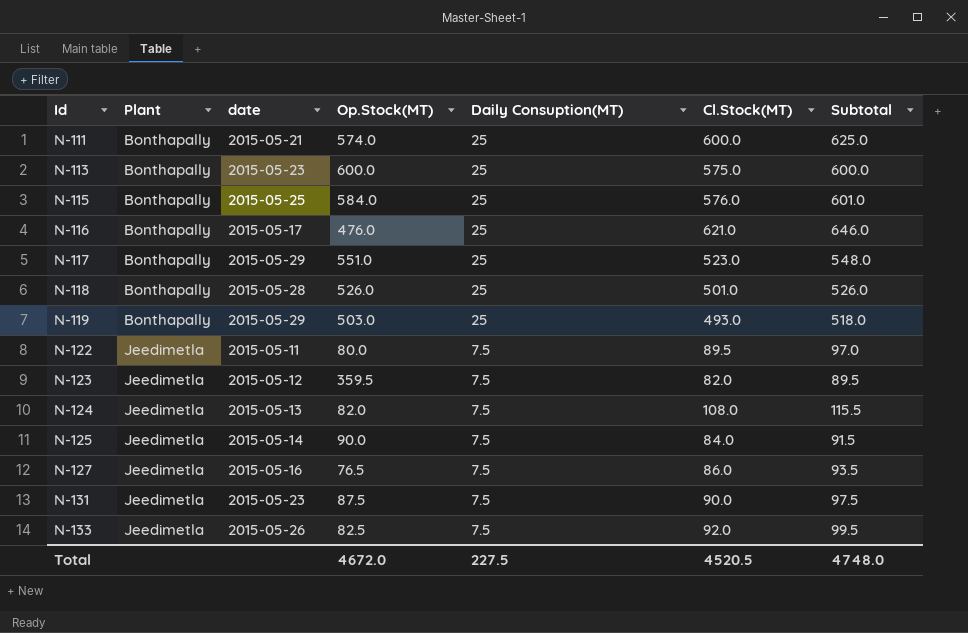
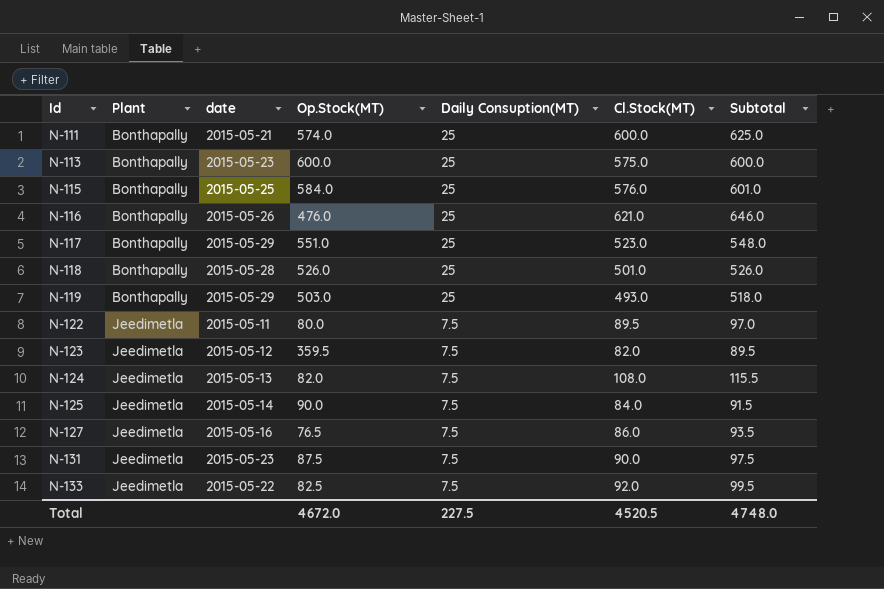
N-116 | date: 2015-05-17 -> 2015-05-26
N-133 | date: 2015-05-26 -> 2015-05-22

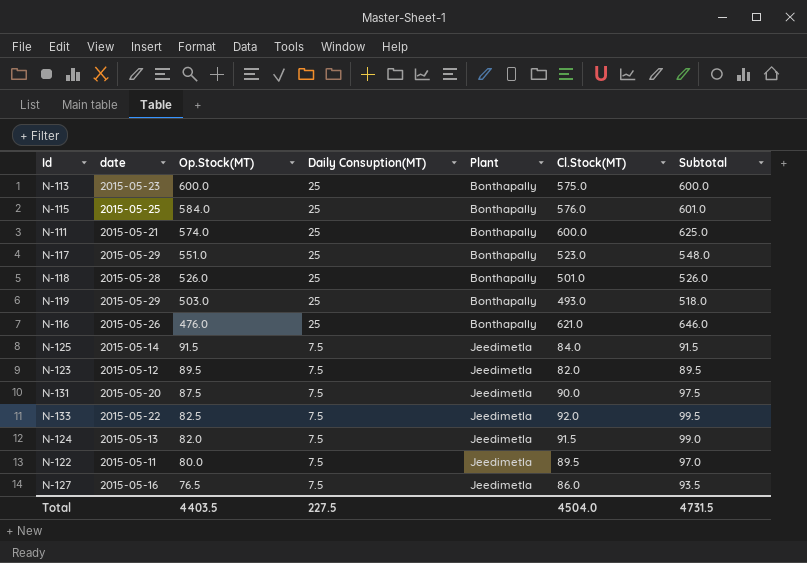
row order: Id ascending -> Op.Stock(MT) descending
column Plant | position: 2 -> 5
N-125 | Op.Stock(MT): 90.0 -> 91.5
N-123 | Op.Stock(MT): 359.5 -> 89.5
N-131 | date: 2015-05-23 -> 2015-05-20
N-124 | Cl.Stock(MT): 108.0 -> 91.5
N-124 | Subtotal: 115.5 -> 99.0
Total | Op.Stock(MT): 4672.0 -> 4403.5
Total | Cl.Stock(MT): 4520.5 -> 4504.0
Total | Subtotal: 4748.0 -> 4731.5

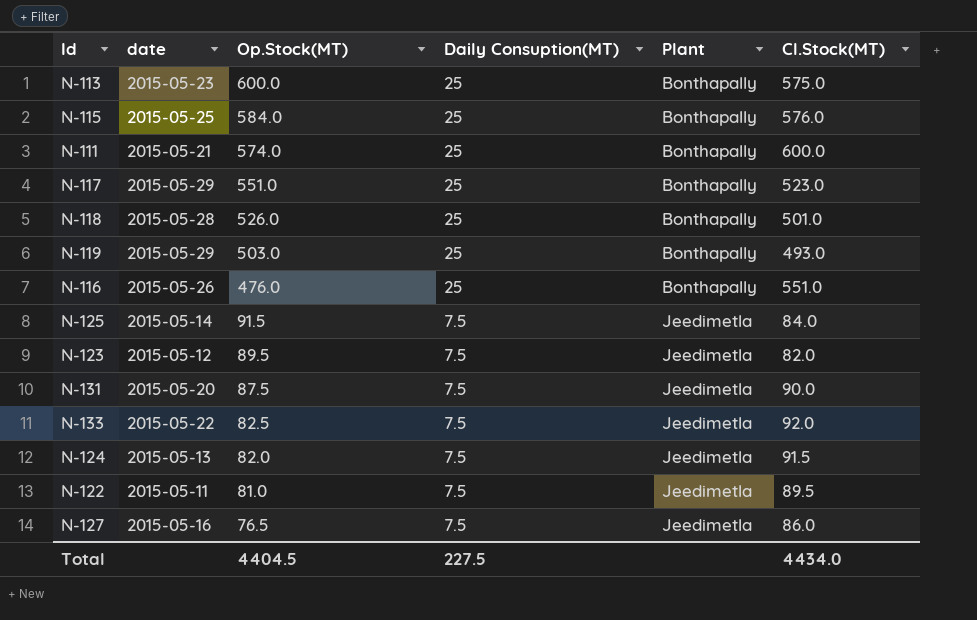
column Subtotal | formula: [Daily Consuption(MT)] + [Cl.Stock(MT)] -> none
N-116 | Cl.Stock(MT): 621.0 -> 551.0
N-122 | Op.Stock(MT): 80.0 -> 81.0
Total | Op.Stock(MT): 4403.5 -> 4404.5
Total | Cl.Stock(MT): 4504.0 -> 4434.0

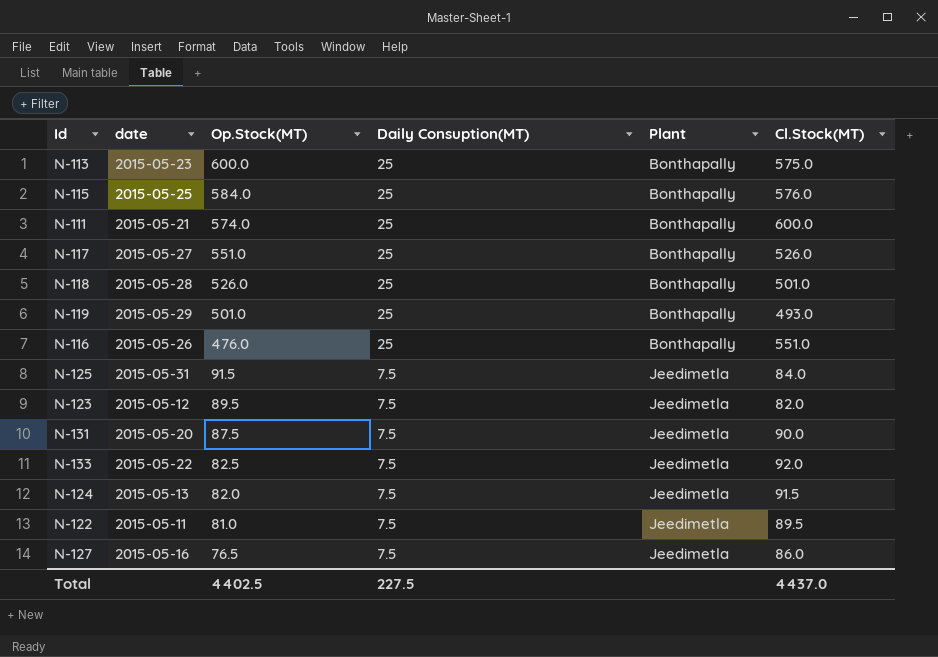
N-117 | date: 2015-05-29 -> 2015-05-27
N-117 | Cl.Stock(MT): 523.0 -> 526.0
N-119 | Op.Stock(MT): 503.0 -> 501.0
N-125 | date: 2015-05-14 -> 2015-05-31
Total | Op.Stock(MT): 4404.5 -> 4402.5
Total | Cl.Stock(MT): 4434.0 -> 4437.0

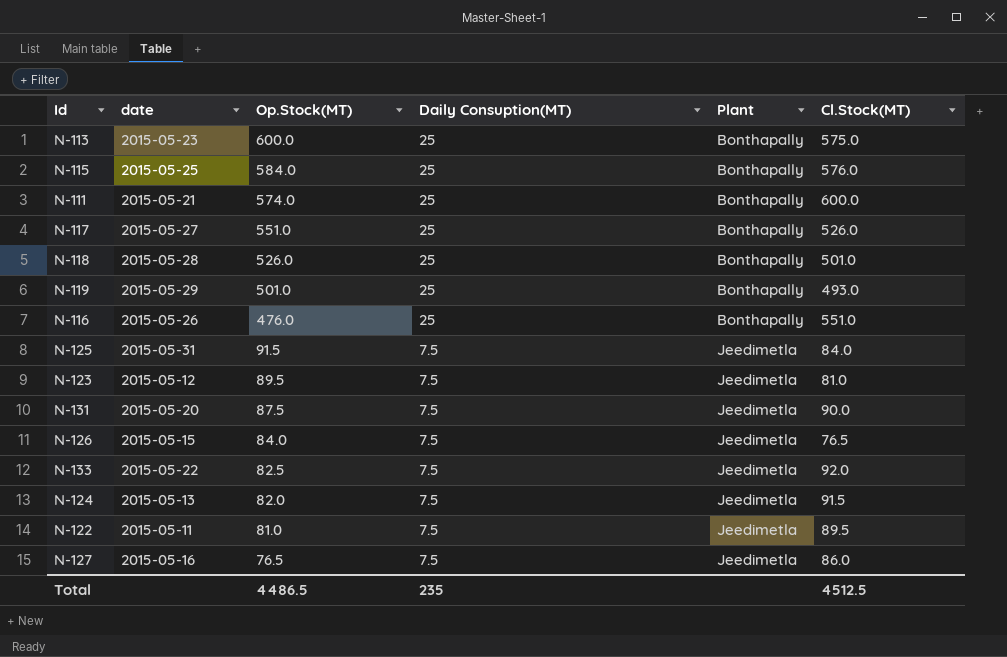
N-123 | Cl.Stock(MT): 82.0 -> 81.0
row N-126: none -> 2015-05-15 | 84.0 | 7.5 | Jeedimetla | 76.5
Total | Op.Stock(MT): 4402.5 -> 4486.5
Total | Daily Consuption(MT): 227.5 -> 235
Total | Cl.Stock(MT): 4437.0 -> 4512.5

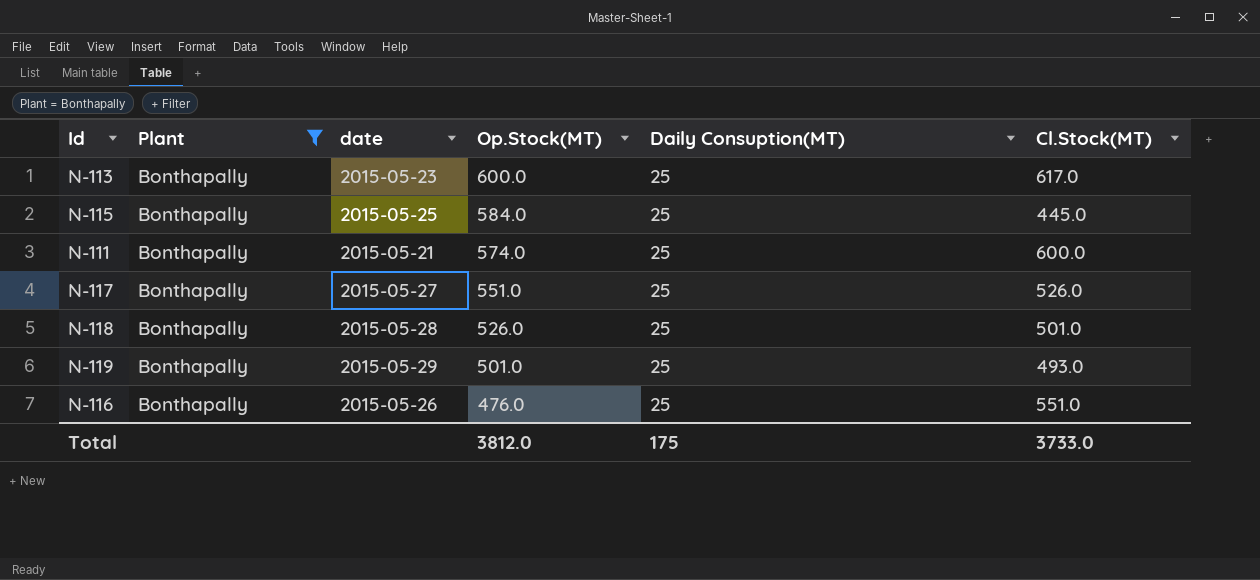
filter: none -> Plant = Bonthapally
column Plant | position: 5 -> 2
N-113 | Cl.Stock(MT): 575.0 -> 617.0
N-115 | Cl.Stock(MT): 576.0 -> 445.0
Total | Op.Stock(MT): 4486.5 -> 3812.0
Total | Daily Consuption(MT): 235 -> 175
Total | Cl.Stock(MT): 4512.5 -> 3733.0

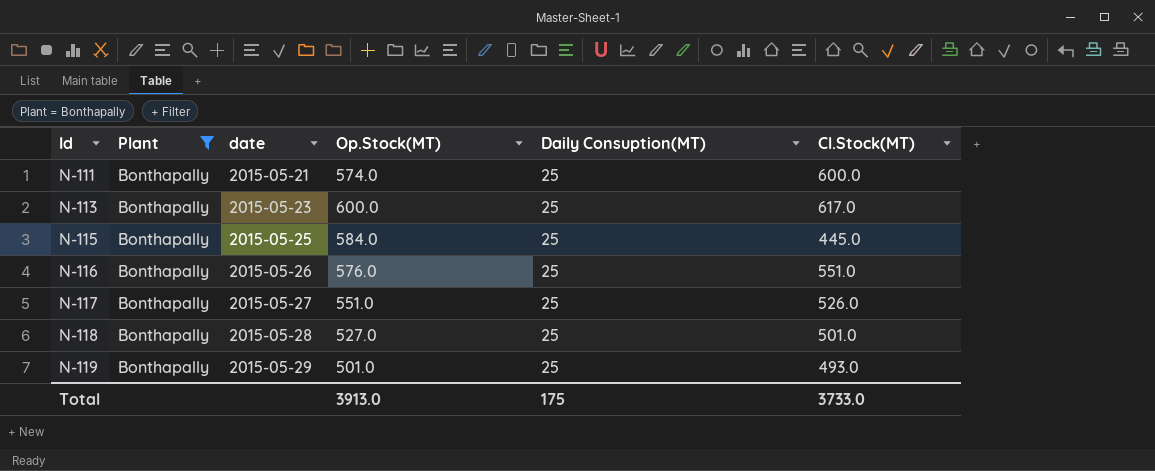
row order: Op.Stock(MT) descending -> Id ascending
N-116 | Op.Stock(MT): 476.0 -> 576.0
N-118 | Op.Stock(MT): 526.0 -> 527.0
Total | Op.Stock(MT): 3812.0 -> 3913.0

